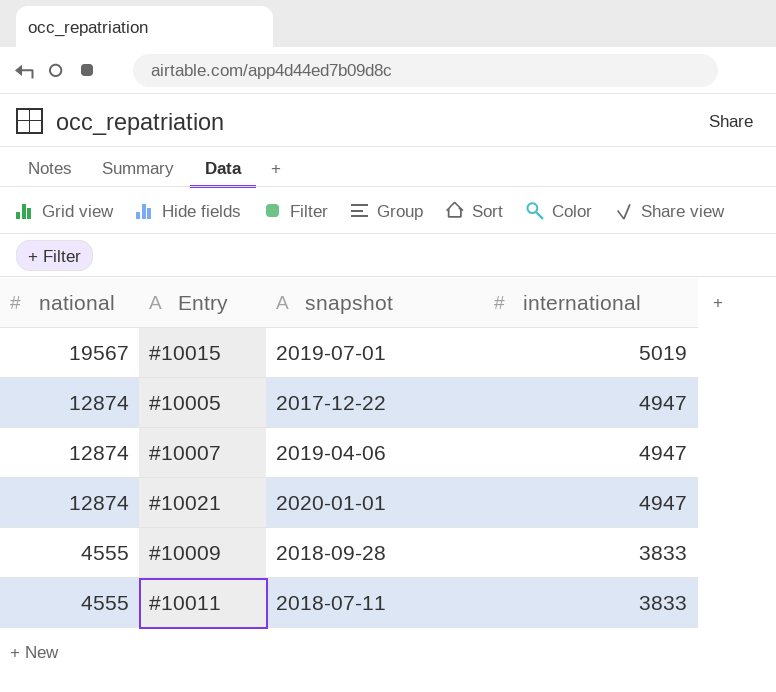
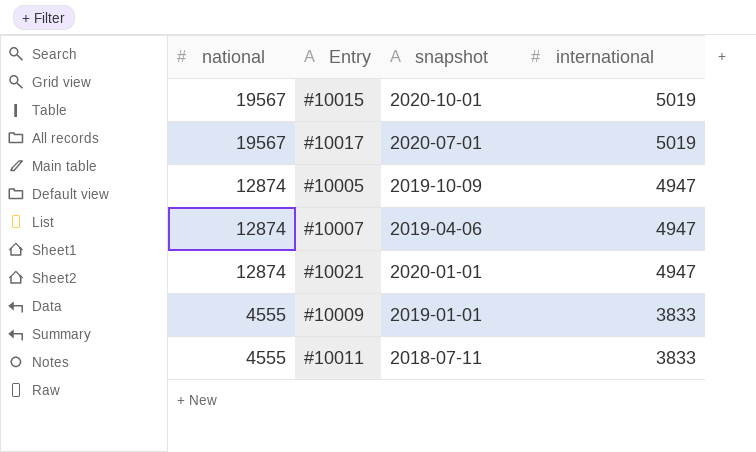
#10015 | snapshot: 2019-07-01 -> 2020-10-01
row #10017: none -> 19567 | 2020-07-01 | 5019
#10005 | snapshot: 2017-12-22 -> 2019-10-09
#10009 | snapshot: 2018-09-28 -> 2019-01-01

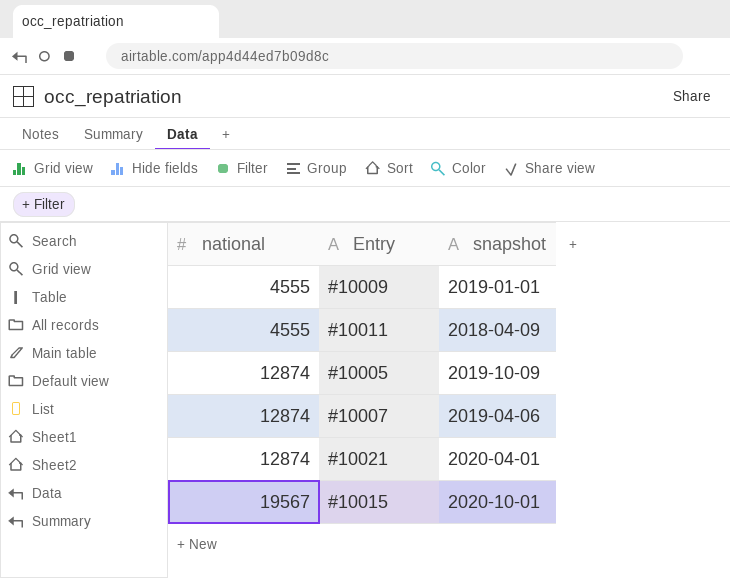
row order: national descending -> national ascending
column international | position: 4 -> none
row #10017: 19567 | 2020-07-01 | 5019 -> none
#10011 | snapshot: 2018-07-11 -> 2018-04-09
#10021 | snapshot: 2020-01-01 -> 2020-04-01

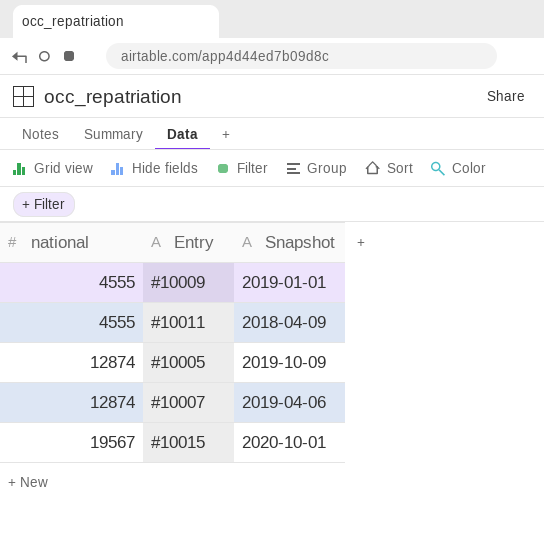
column name: snapshot -> Snapshot
row #10021: 12874 | 2020-04-01 -> none

